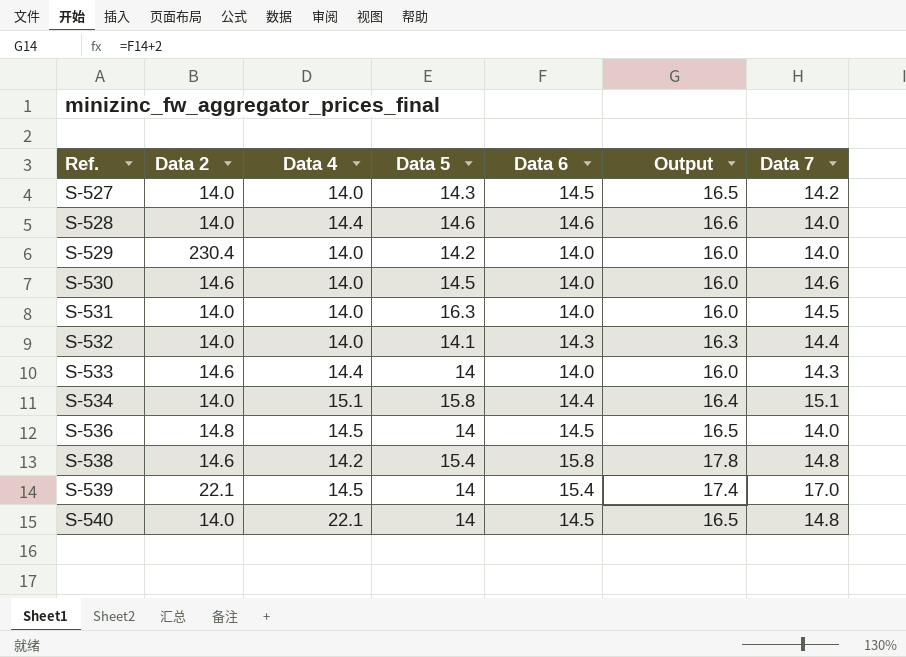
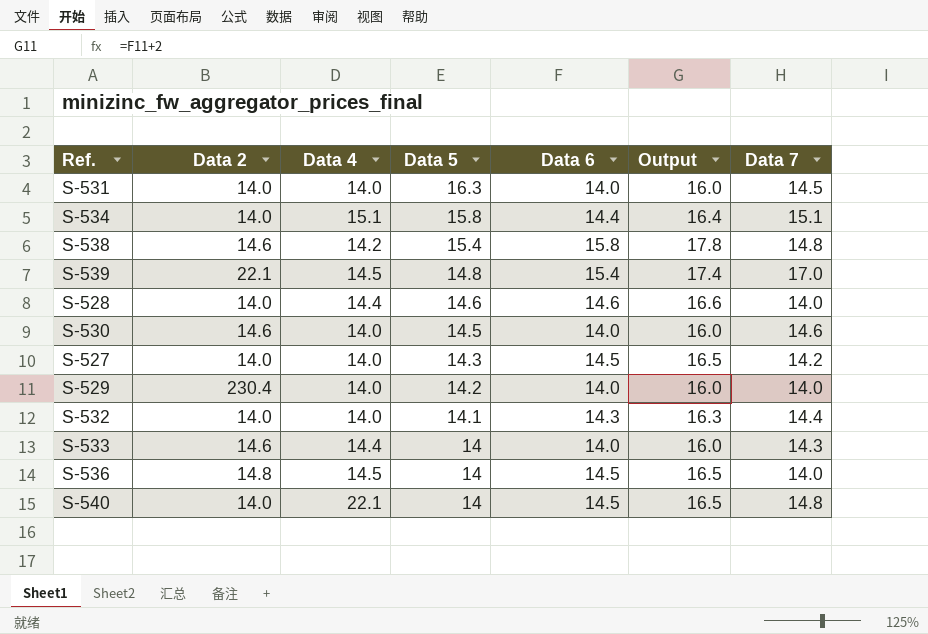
row order: Ref. ascending -> Data 5 descending
S-539 | Data 5: 14 -> 14.8

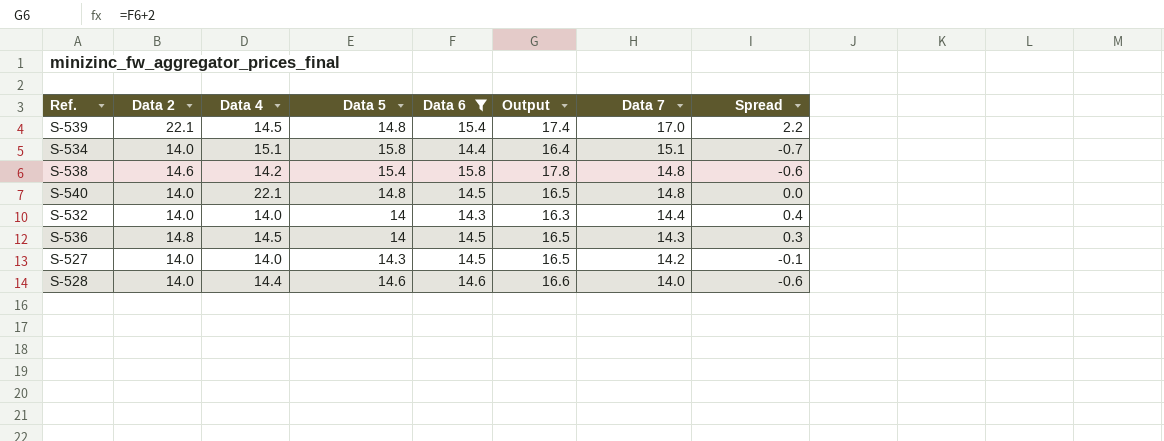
filter: none -> Data 6 != 14.0
row order: Data 5 descending -> Data 7 descending
column Spread | formula: none -> [Data 7] - [Data 5]
S-540 | Data 5: 14 -> 14.8
S-532 | Data 5: 14.1 -> 14
S-536 | Data 7: 14.0 -> 14.3

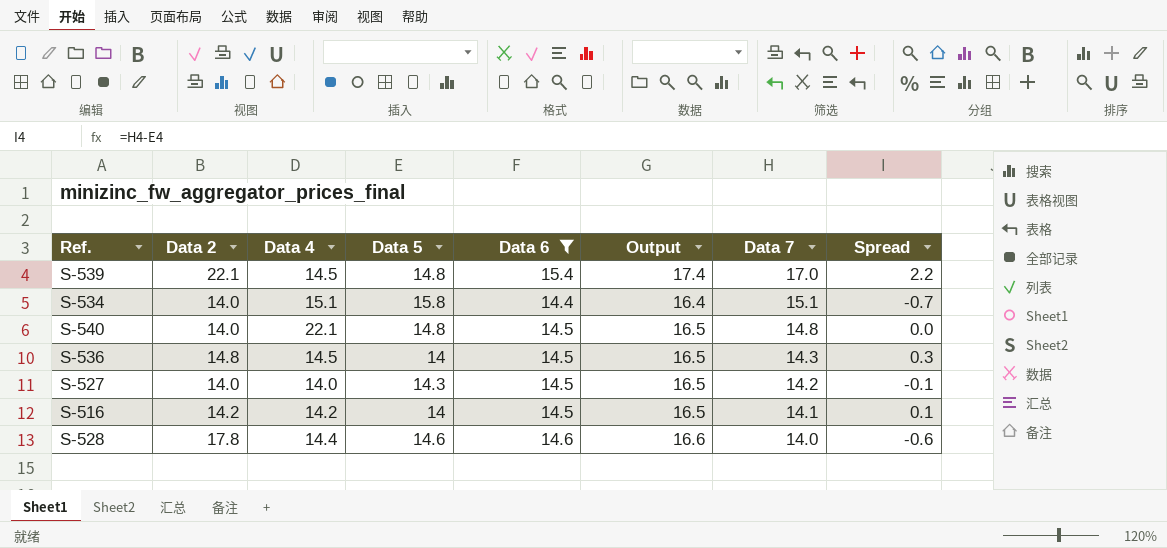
row S-538: 14.6 | 14.2 | 15.4 | 15.8 | 17.8 | 14.8 | -0.6 -> none
row S-532: 14.0 | 14.0 | 14 | 14.3 | 16.3 | 14.4 | 0.4 -> none
row S-516: none -> 14.2 | 14.2 | 14 | 14.5 | 16.5 | 14.1 | 0.1
S-528 | Data 2: 14.0 -> 17.8

